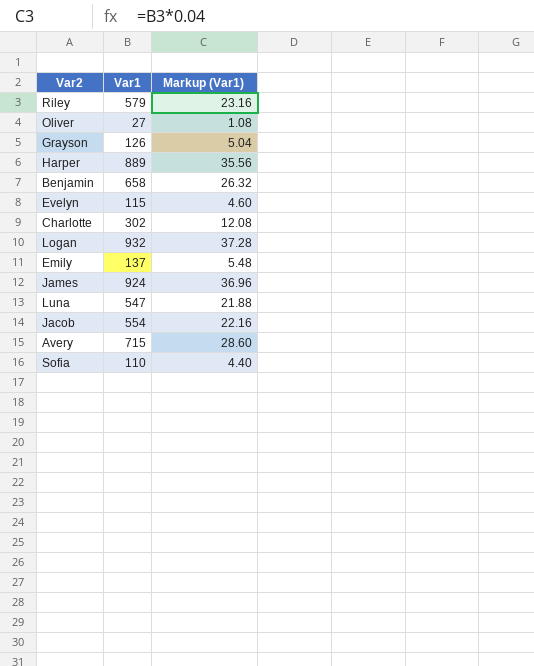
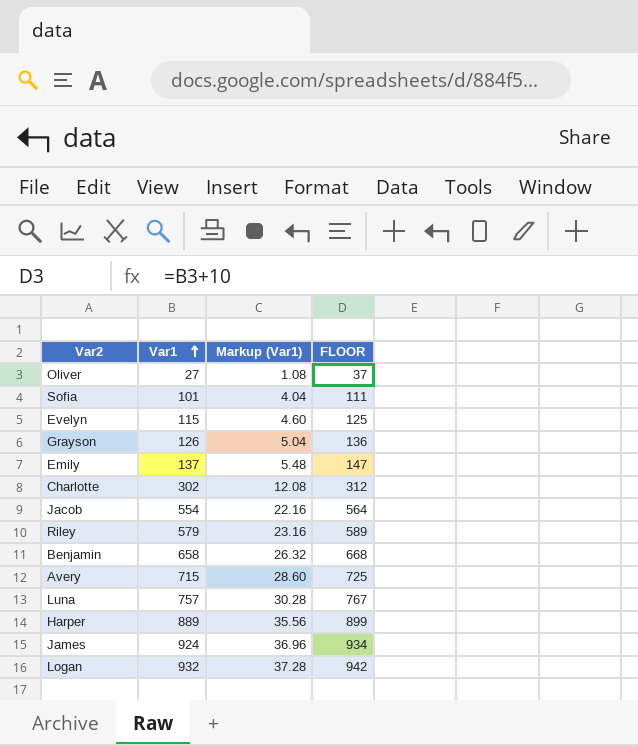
row order: none -> Var1 ascending
column FLOOR | formula: none -> [Var1] + 10
Sofia | Var1: 110 -> 101
Sofia | Markup (Var1): 4.40 -> 4.04
Luna | Var1: 547 -> 757
Luna | Markup (Var1): 21.88 -> 30.28

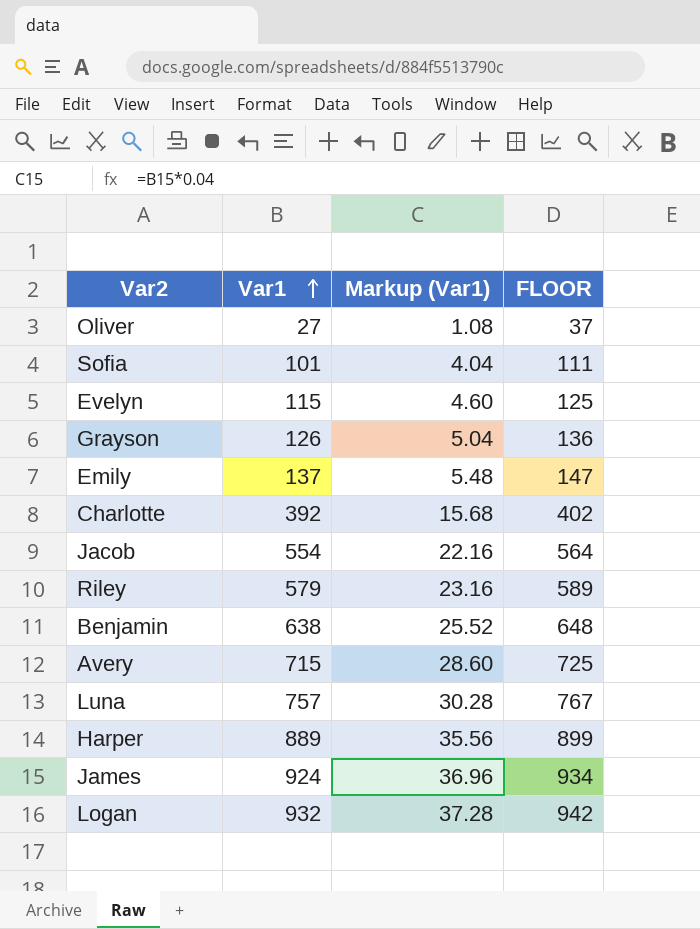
Charlotte | Var1: 302 -> 392
Charlotte | Markup (Var1): 12.08 -> 15.68
Charlotte | FLOOR: 312 -> 402
Benjamin | Var1: 658 -> 638
Benjamin | Markup (Var1): 26.32 -> 25.52
Benjamin | FLOOR: 668 -> 648

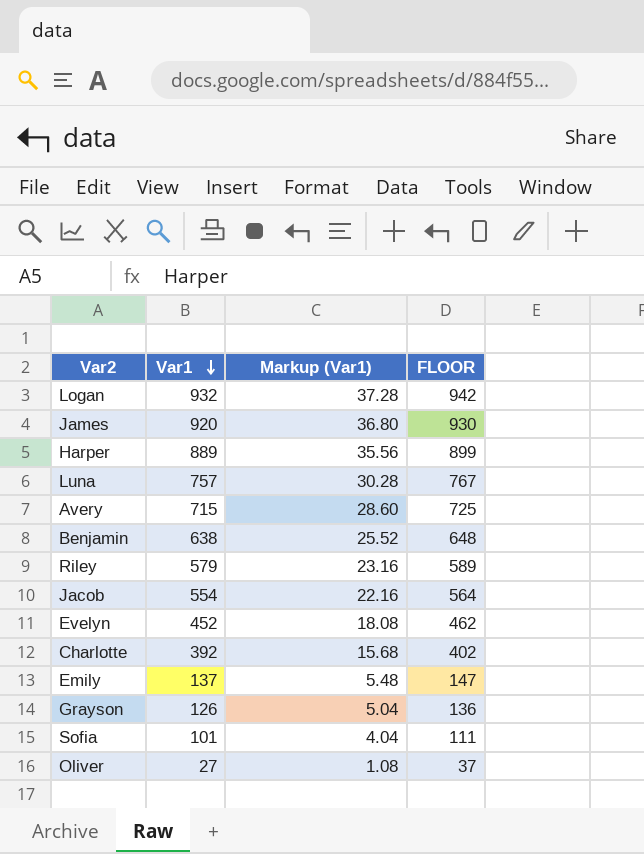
row order: Var1 ascending -> Var1 descending
James | Var1: 924 -> 920
James | Markup (Var1): 36.96 -> 36.80
James | FLOOR: 934 -> 930
Evelyn | Var1: 115 -> 452
Evelyn | Markup (Var1): 4.60 -> 18.08
Evelyn | FLOOR: 125 -> 462

